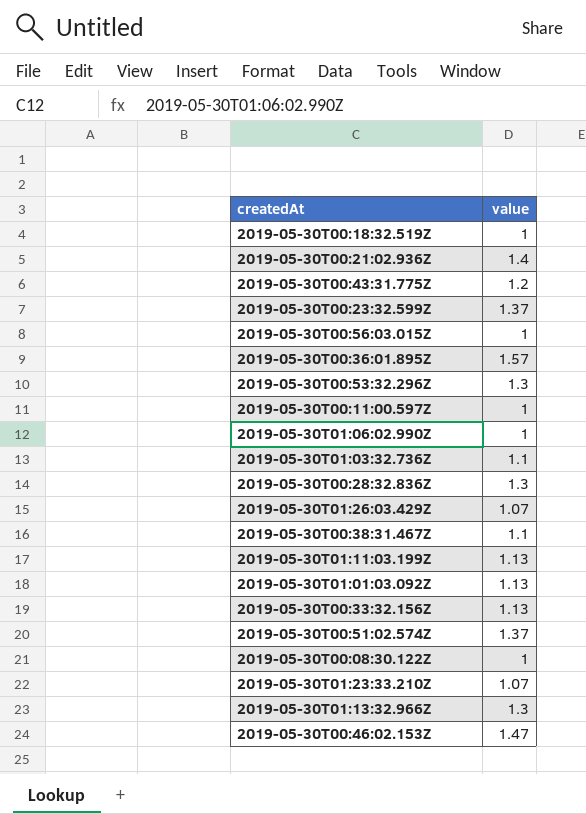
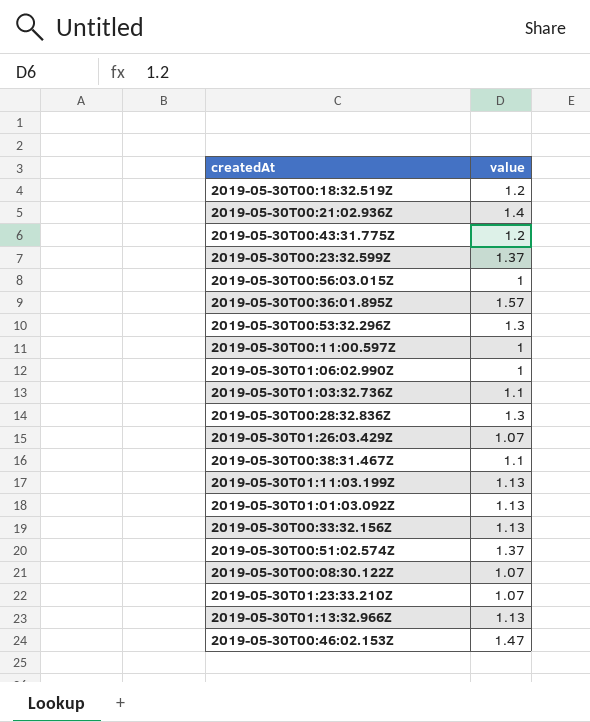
2019-05-30T00:18:32.519Z | value: 1 -> 1.2
2019-05-30T00:08:30.122Z | value: 1 -> 1.07
2019-05-30T01:13:32.966Z | value: 1.3 -> 1.13

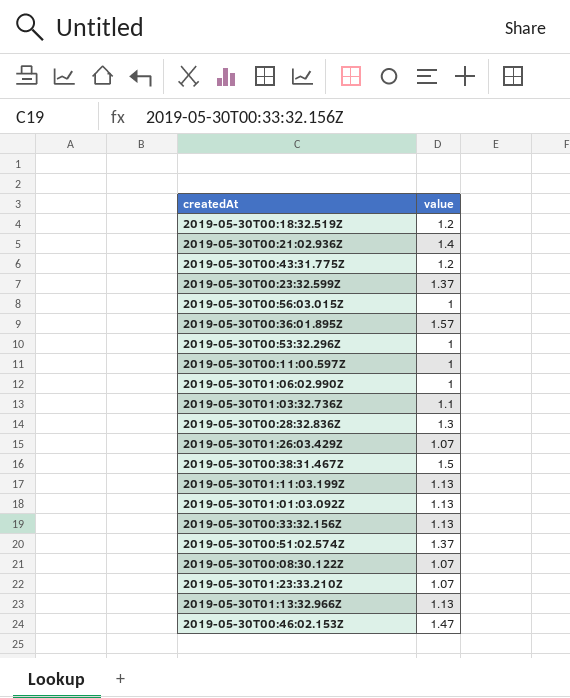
2019-05-30T00:53:32.296Z | value: 1.3 -> 1
2019-05-30T00:38:31.467Z | value: 1.1 -> 1.5

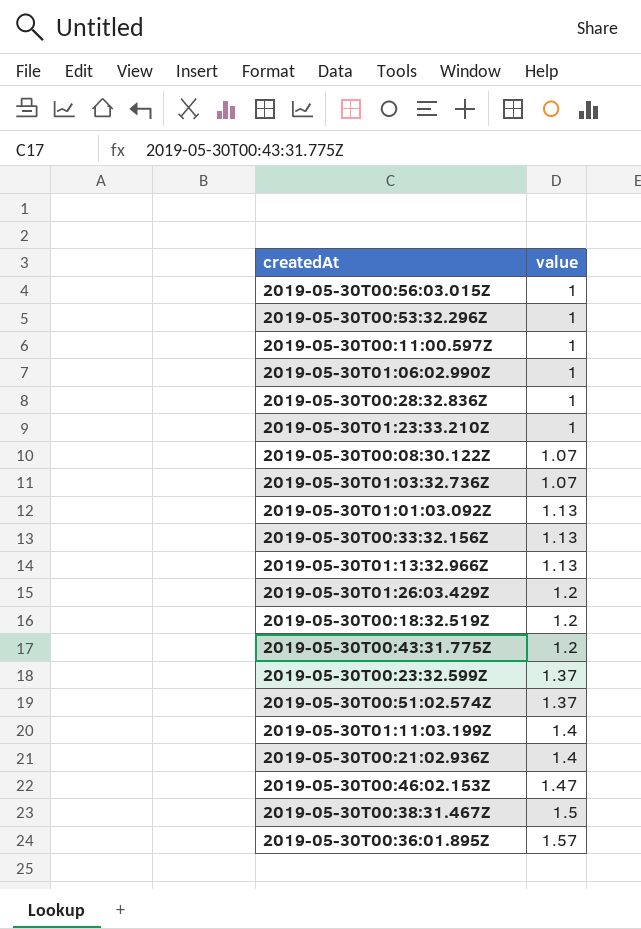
row order: none -> value ascending
2019-05-30T00:28:32.836Z | value: 1.3 -> 1
2019-05-30T01:23:33.210Z | value: 1.07 -> 1
2019-05-30T01:03:32.736Z | value: 1.1 -> 1.07
2019-05-30T01:26:03.429Z | value: 1.07 -> 1.2
2019-05-30T01:11:03.199Z | value: 1.13 -> 1.4

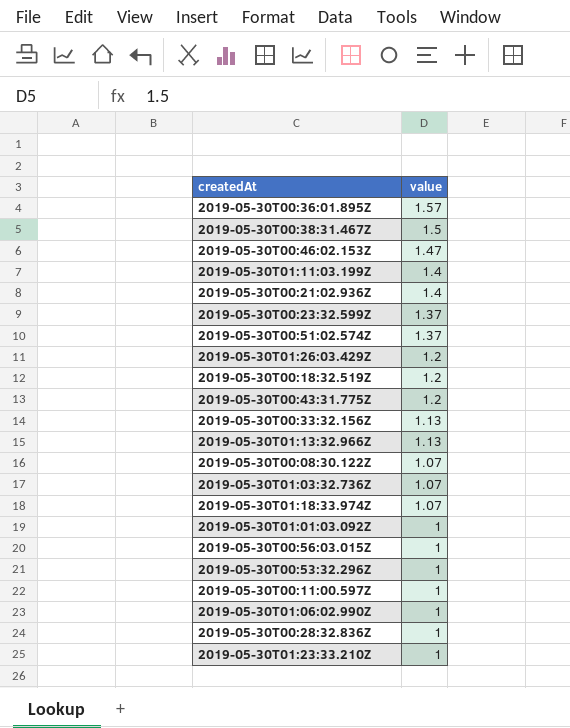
row order: value ascending -> value descending
row 2019-05-30T01:18:33.974Z: none -> 1.07
2019-05-30T01:01:03.092Z | value: 1.13 -> 1

